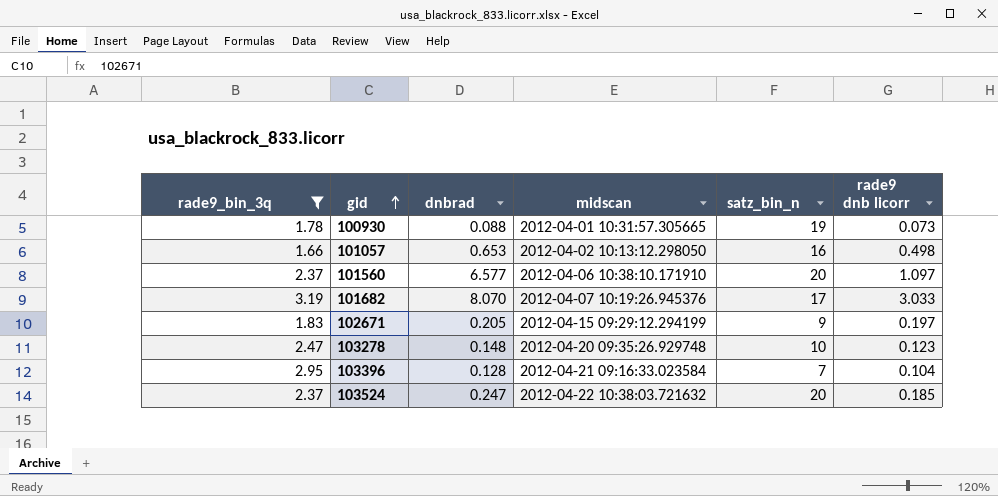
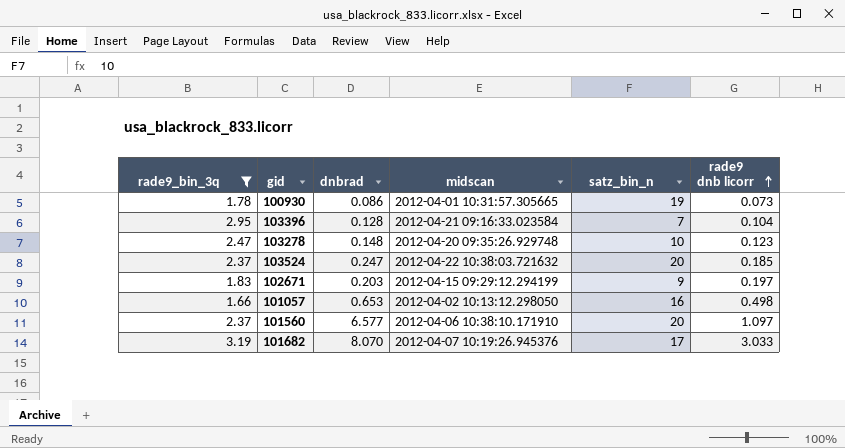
row order: gid ascending -> rade9 dnb licorr ascending
100930 | dnbrad: 0.088 -> 0.086
102671 | dnbrad: 0.205 -> 0.203

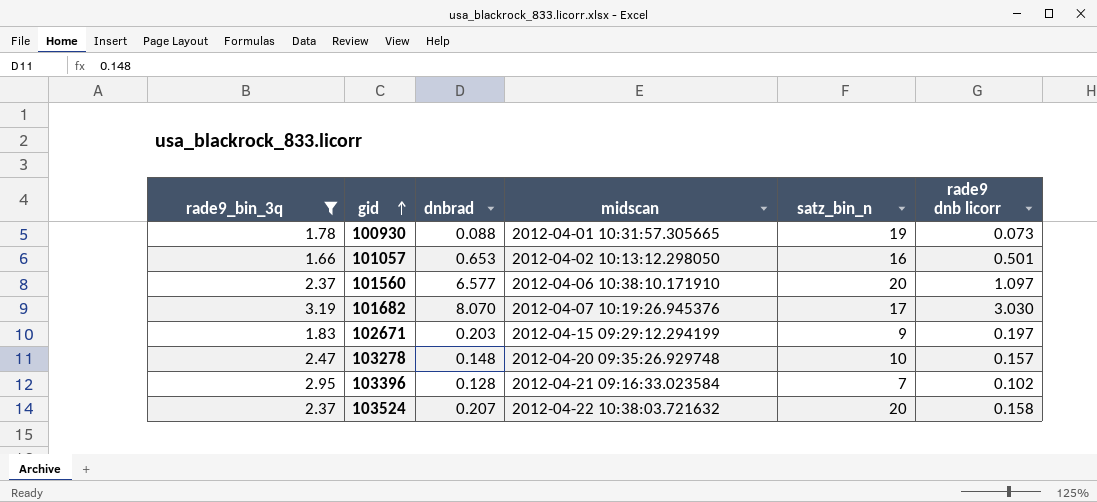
row order: rade9 dnb licorr ascending -> gid ascending
100930 | dnbrad: 0.086 -> 0.088
101057 | rade9 dnb licorr: 0.498 -> 0.501
101682 | rade9 dnb licorr: 3.033 -> 3.030
103278 | rade9 dnb licorr: 0.123 -> 0.157
103396 | rade9 dnb licorr: 0.104 -> 0.102
103524 | dnbrad: 0.247 -> 0.207
103524 | rade9 dnb licorr: 0.185 -> 0.158

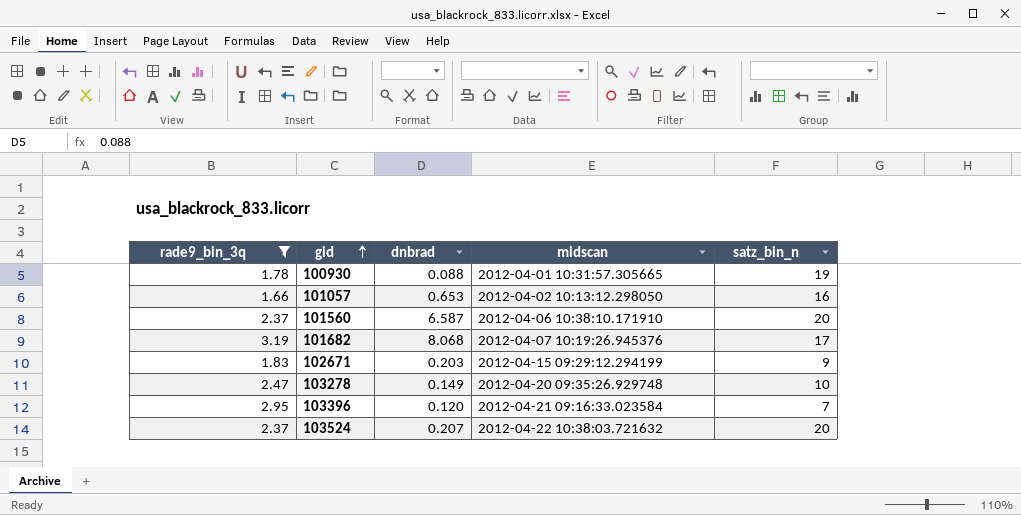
column rade9 dnb licorr | position: 6 -> none
101560 | dnbrad: 6.577 -> 6.587
101682 | dnbrad: 8.070 -> 8.068
103278 | dnbrad: 0.148 -> 0.149
103396 | dnbrad: 0.128 -> 0.120

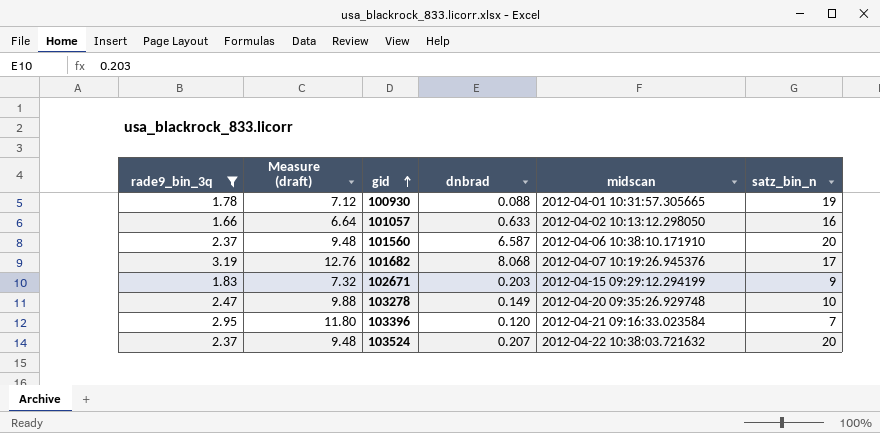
column Measure (draft) | formula: none -> [rade9_bin_3q] * 4
101057 | dnbrad: 0.653 -> 0.633

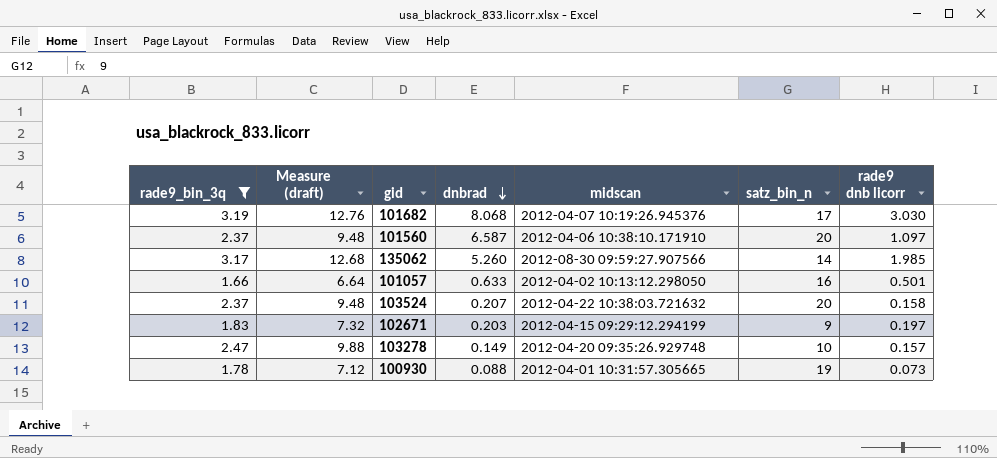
row order: gid ascending -> dnbrad descending
column rade9 dnb licorr | position: none -> 7
row 103396: 2.95 | 11.80 | 0.120 | 2012-04-21 09:16:33.023584 | 7 -> none
row 135062: none -> 3.17 | 12.68 | 5.260 | 2012-08-30 09:59:27.907566 | 14 | 1.985

